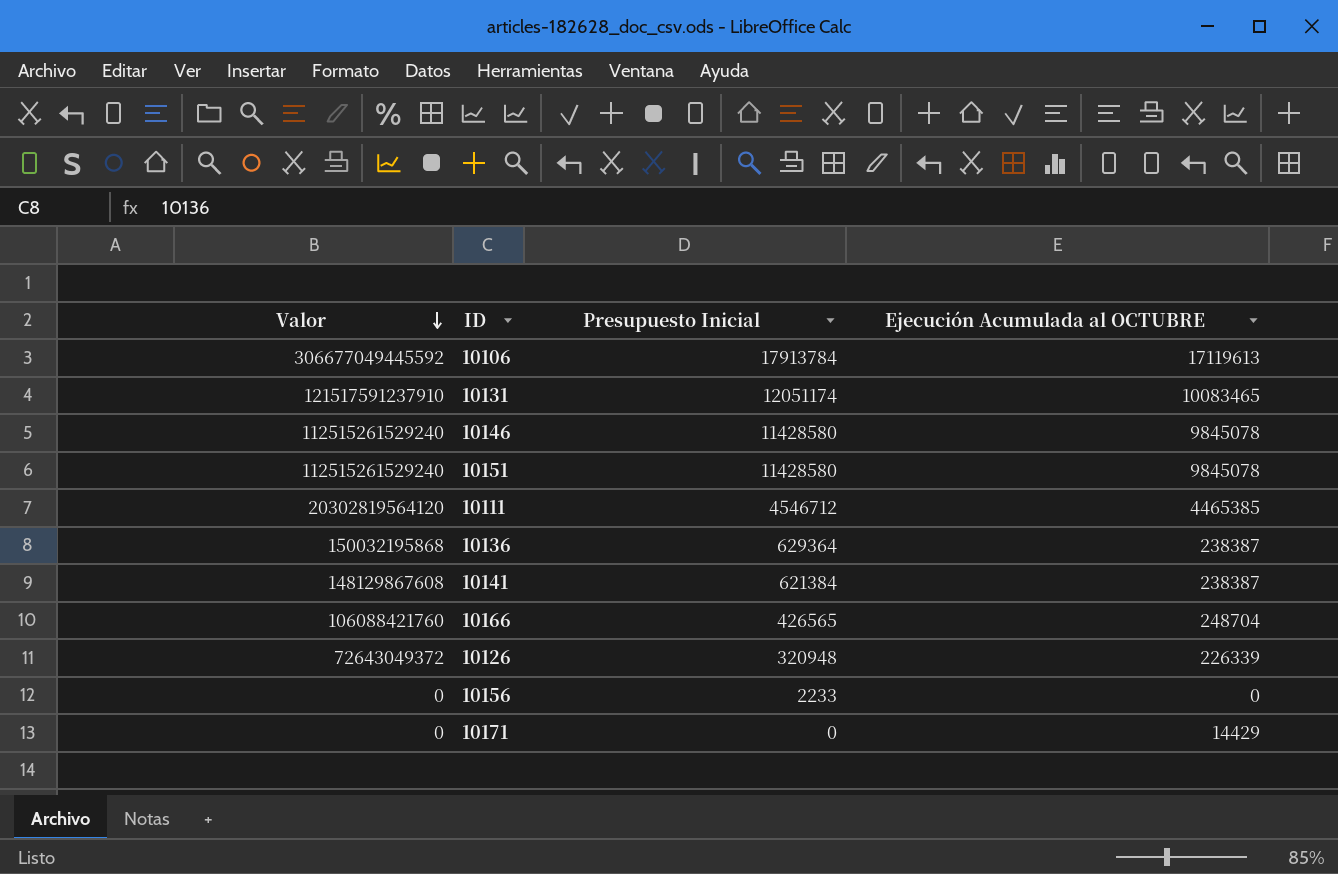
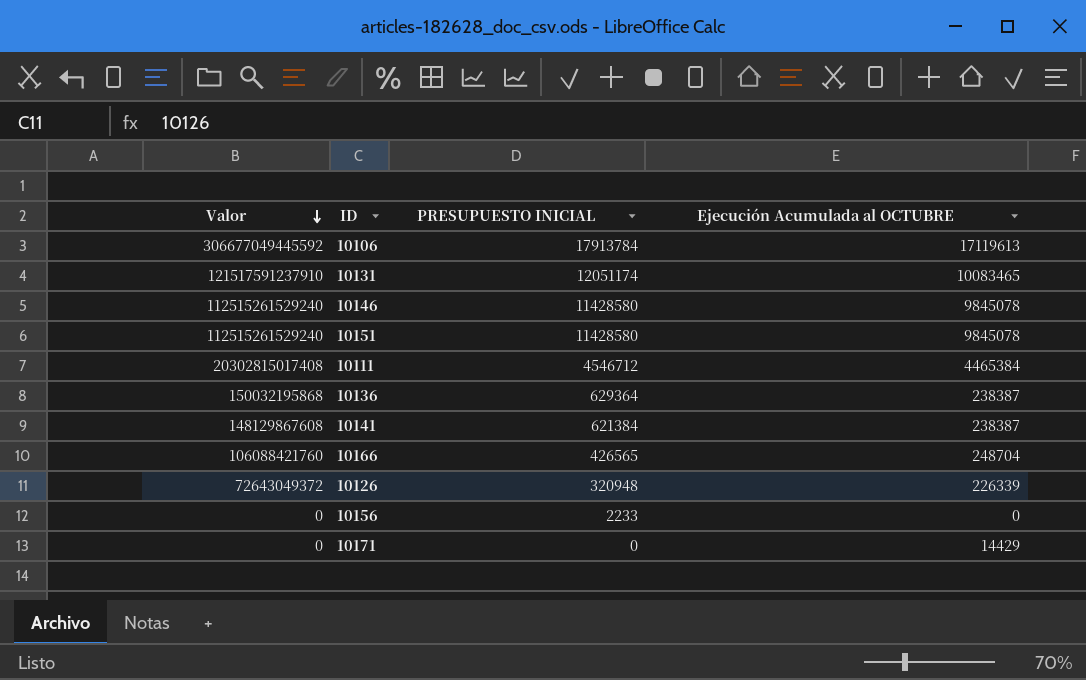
column name: Presupuesto Inicial -> PRESUPUESTO INICIAL
10111 | Valor: 20302819564120 -> 20302815017408
10111 | Ejecución Acumulada al OCTUBRE: 4465385 -> 4465384

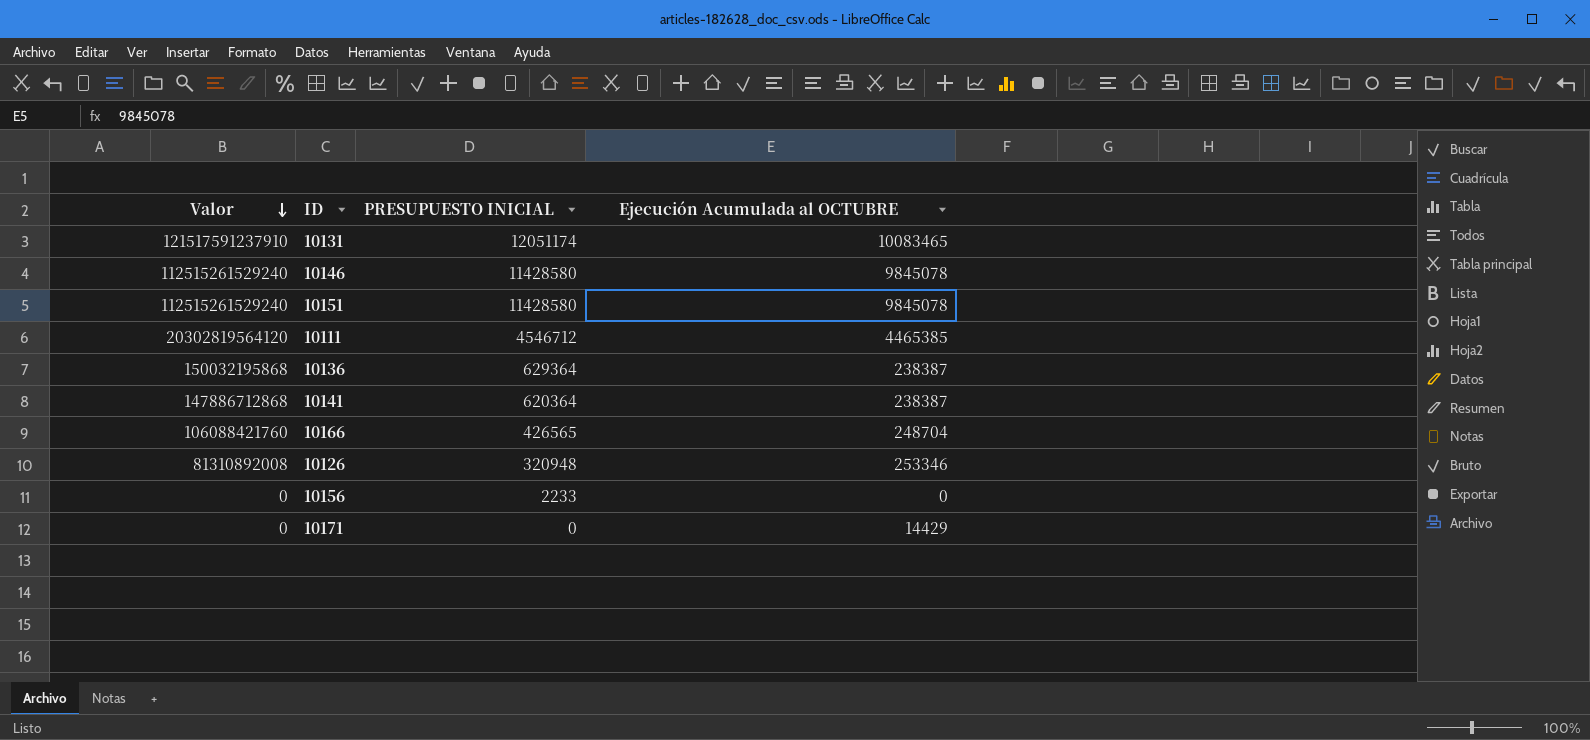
row 10106: 306677049445592 | 17913784 | 17119613 -> none
10111 | Valor: 20302815017408 -> 20302819564120
10111 | Ejecución Acumulada al OCTUBRE: 4465384 -> 4465385
10141 | Valor: 148129867608 -> 147886712868
10141 | PRESUPUESTO INICIAL: 621384 -> 620364
10126 | Valor: 72643049372 -> 81310892008
10126 | Ejecución Acumulada al OCTUBRE: 226339 -> 253346

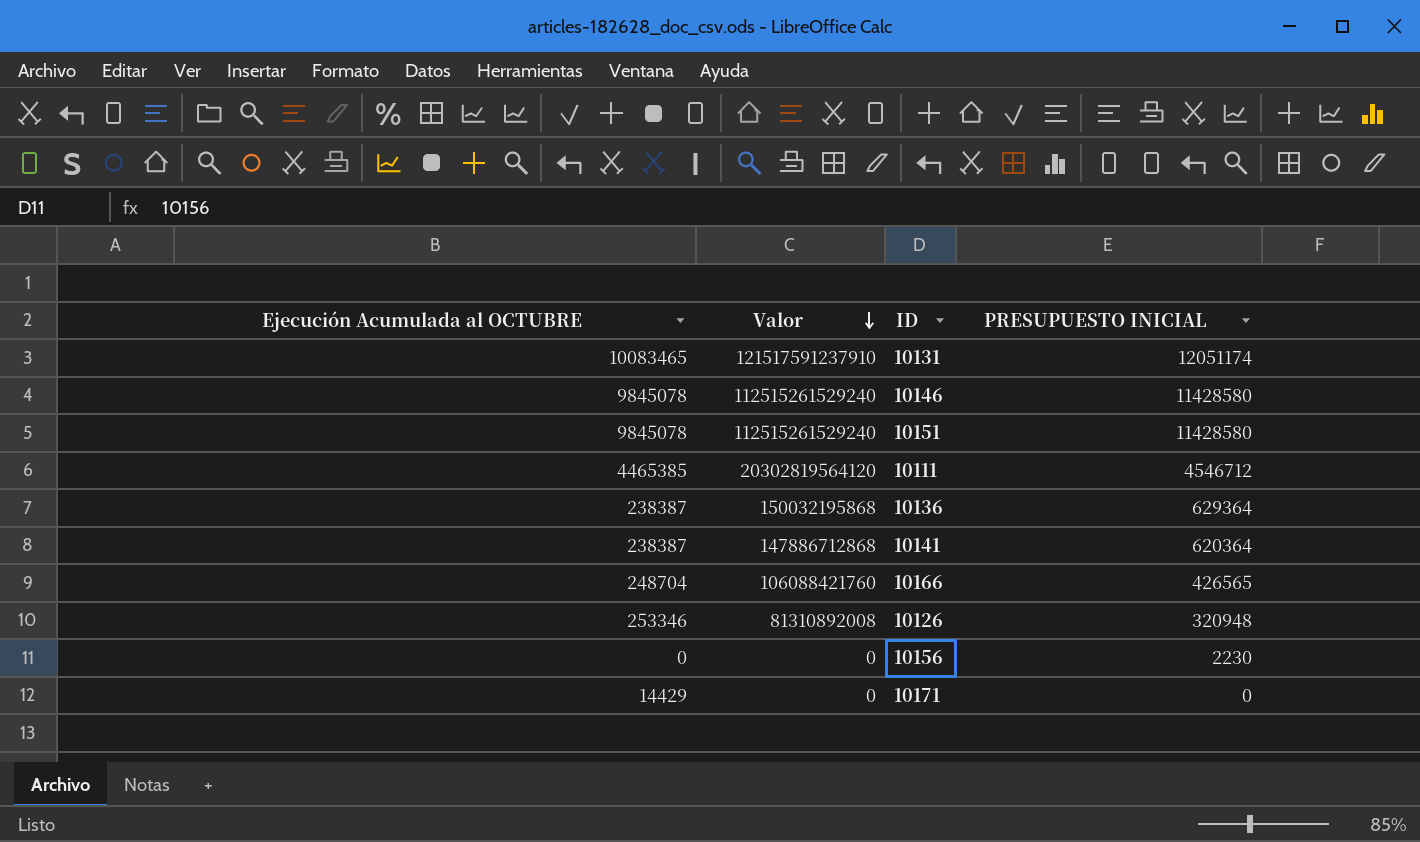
column Ejecución Acumulada al OCTUBRE | position: 4 -> 1
10156 | PRESUPUESTO INICIAL: 2233 -> 2230

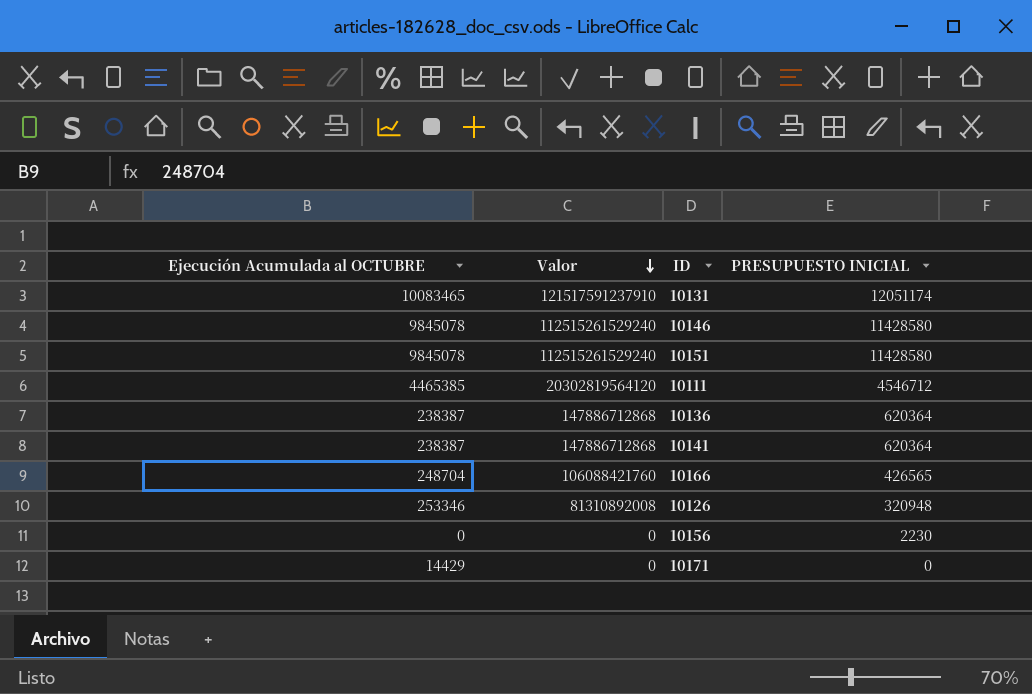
10136 | Valor: 150032195868 -> 147886712868
10136 | PRESUPUESTO INICIAL: 629364 -> 620364

